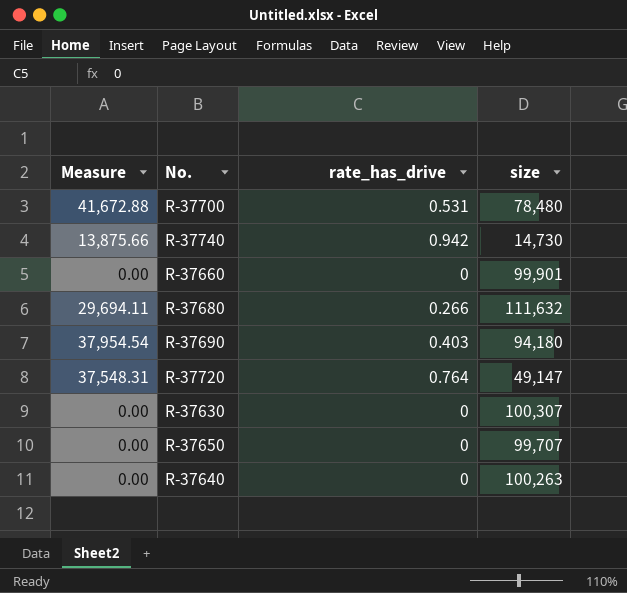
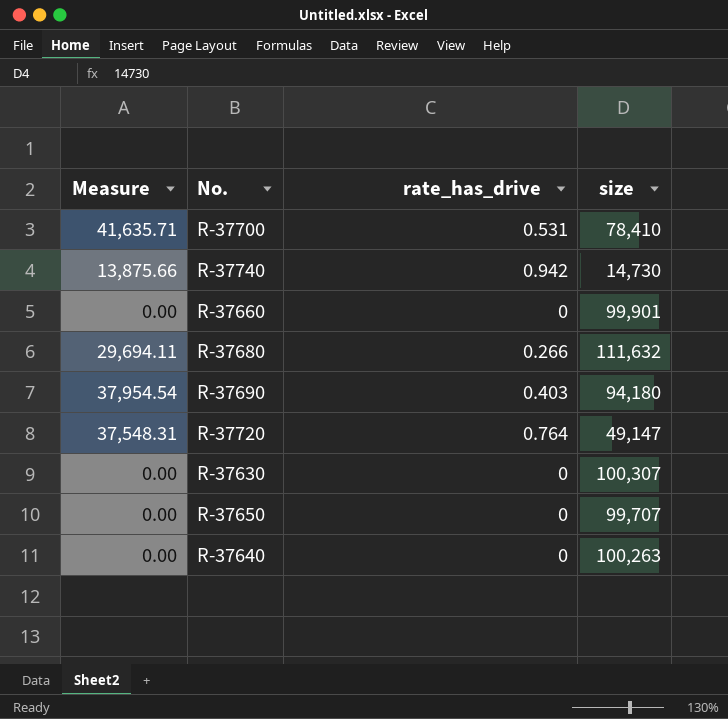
R-37700 | Measure: 41,672.88 -> 41,635.71
R-37700 | size: 78,480 -> 78,410

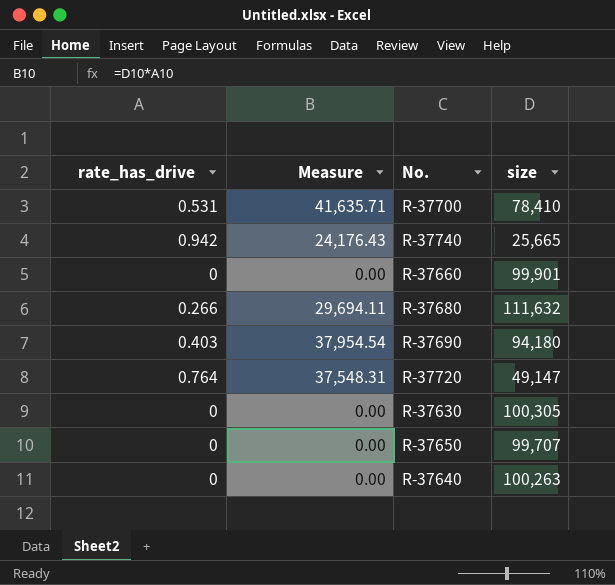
column rate_has_drive | position: 3 -> 1
R-37740 | Measure: 13,875.66 -> 24,176.43
R-37740 | size: 14,730 -> 25,665
R-37630 | size: 100,307 -> 100,305

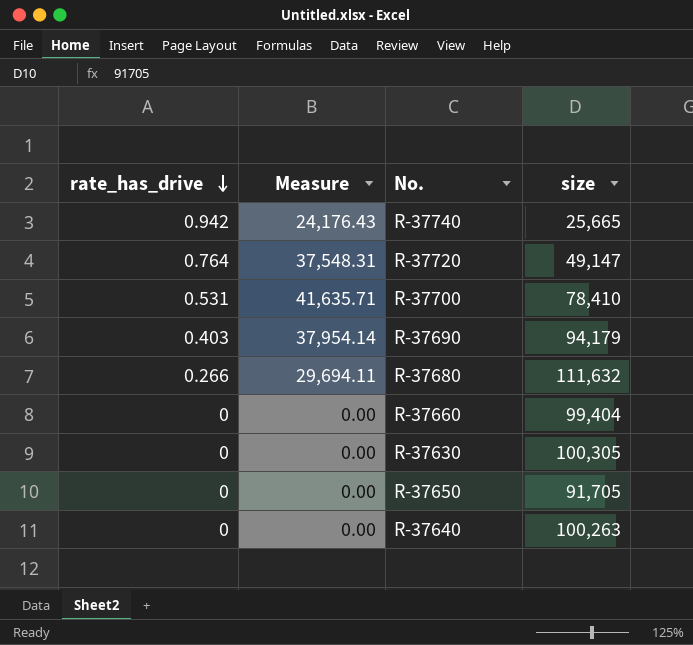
row order: none -> rate_has_drive descending
R-37690 | Measure: 37,954.54 -> 37,954.14
R-37690 | size: 94,180 -> 94,179
R-37660 | size: 99,901 -> 99,404
R-37650 | size: 99,707 -> 91,705

